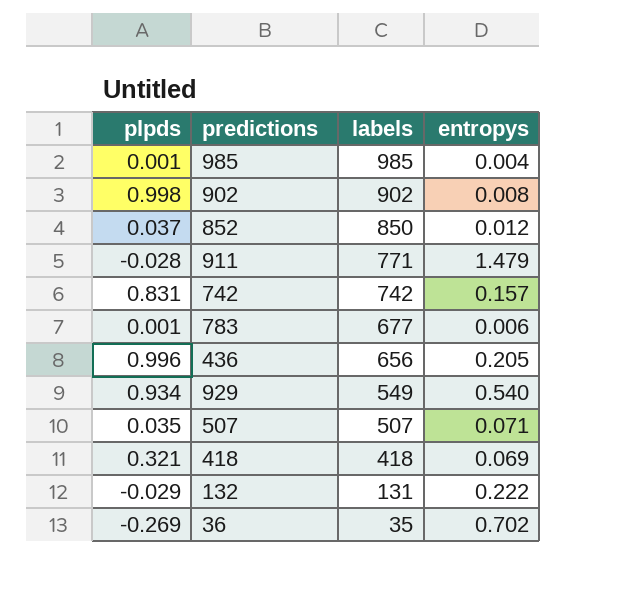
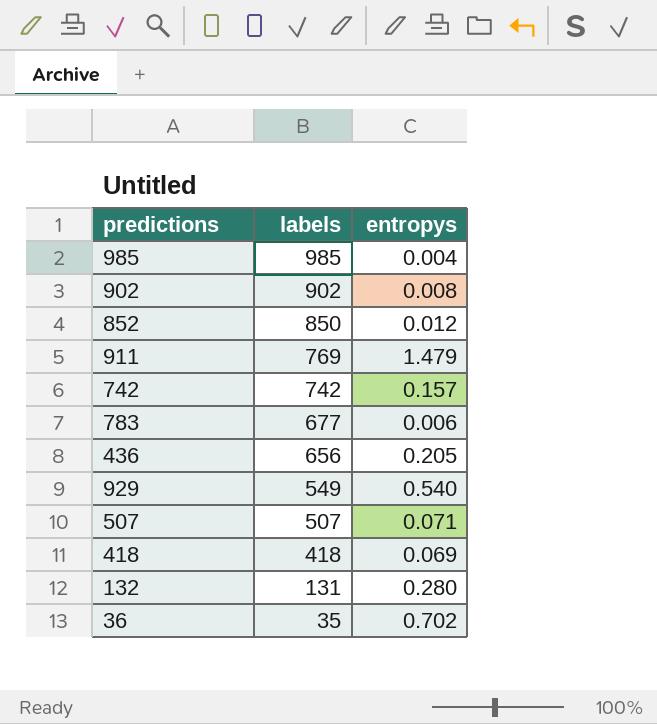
column plpds | position: 1 -> none
911 | labels: 771 -> 769
132 | entropys: 0.222 -> 0.280

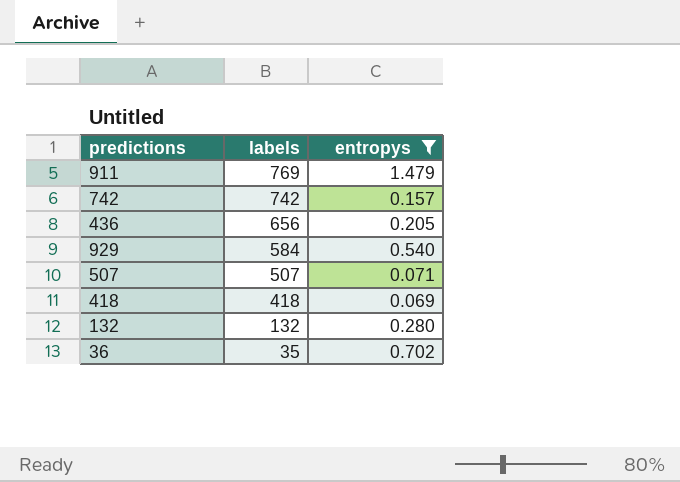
filter: none -> entropys >= 0.069
929 | labels: 549 -> 584
132 | labels: 131 -> 132

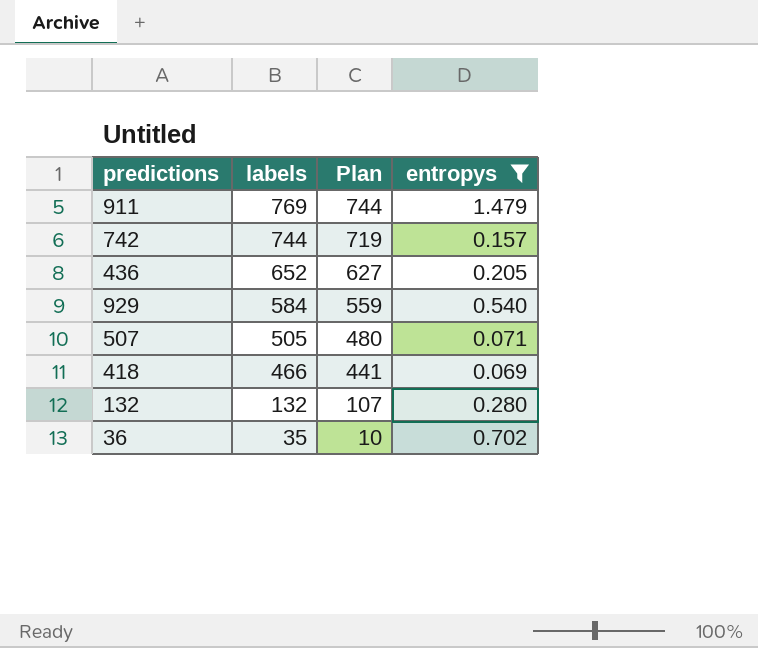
column Plan | formula: none -> [labels] - 25
742 | labels: 742 -> 744
436 | labels: 656 -> 652
507 | labels: 507 -> 505
418 | labels: 418 -> 466

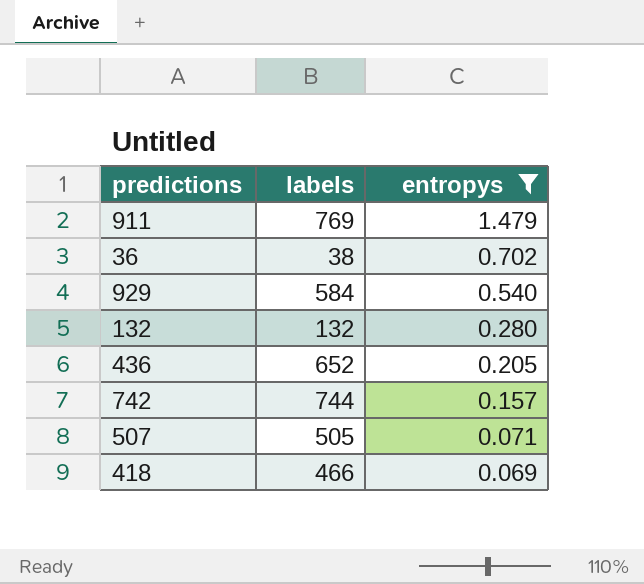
row order: labels descending -> entropys descending
column Plan | formula: [labels] - 25 -> none
36 | labels: 35 -> 38

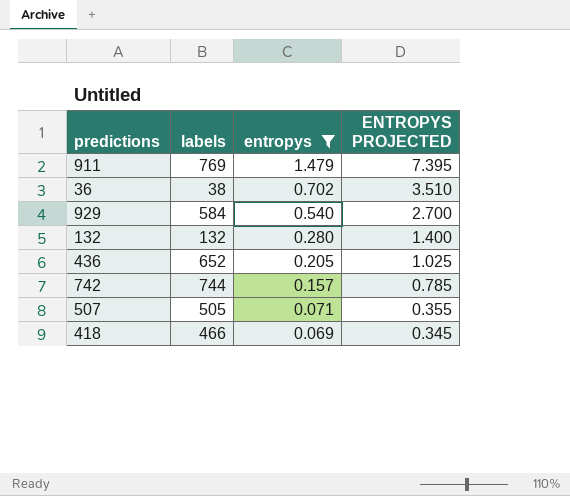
column ENTROPYS PROJECTED | formula: none -> [entropys] * 5

